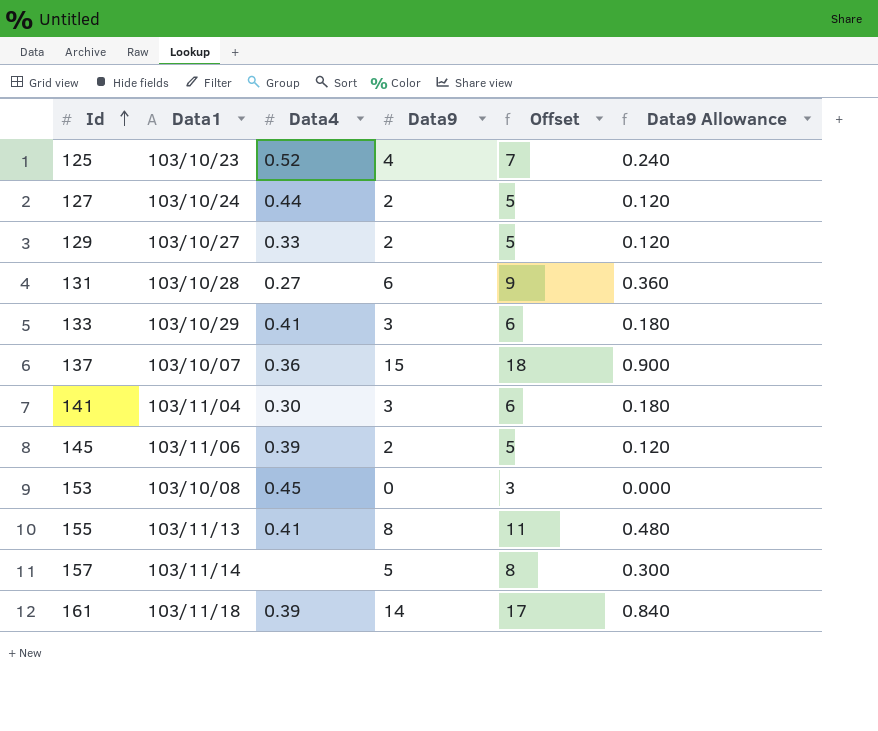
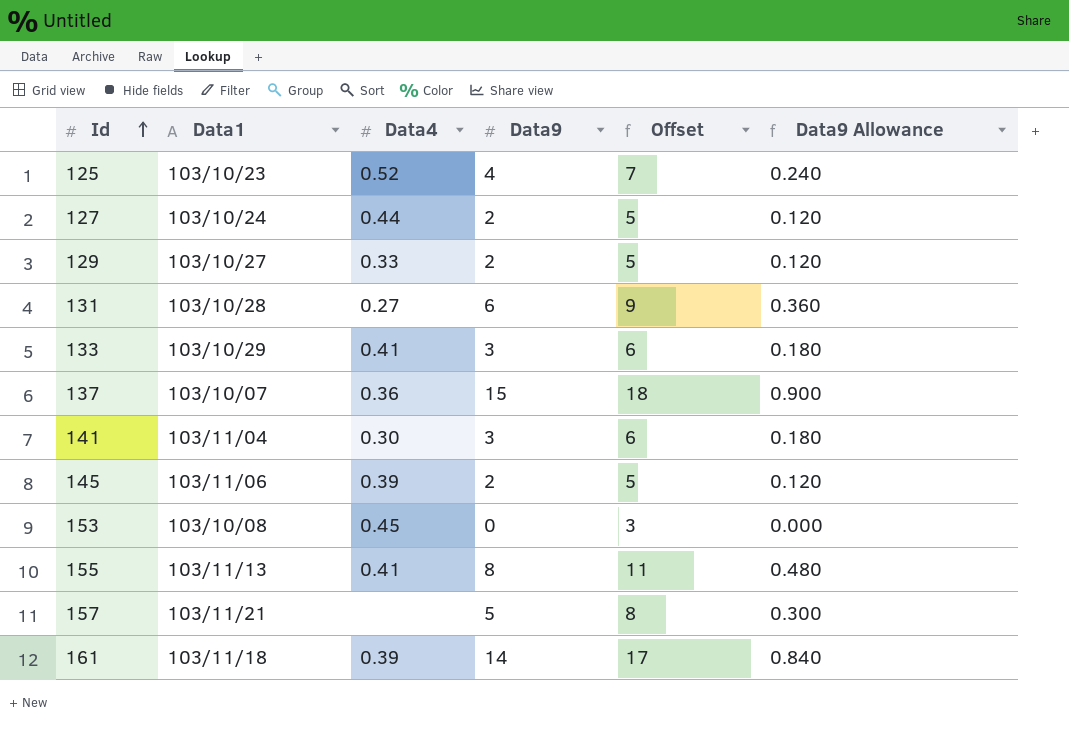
157 | Data1: 103/11/14 -> 103/11/21

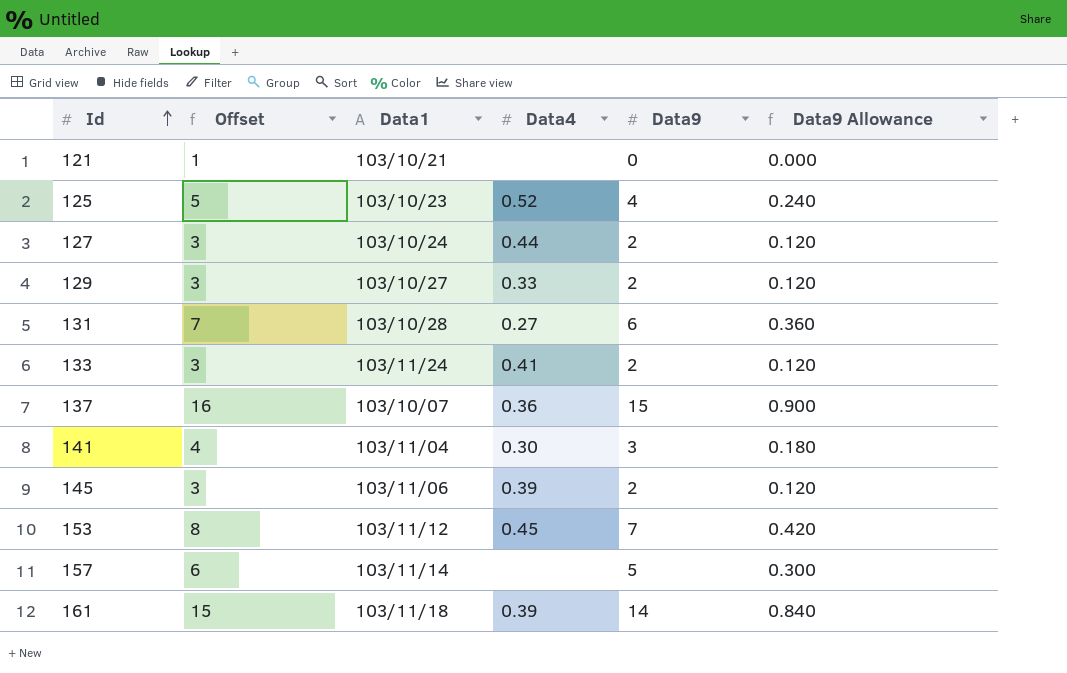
column Offset | formula: [Data9] + 3 -> [Data9] + 1
column Offset | position: 5 -> 2
row 155: 103/11/13 | 0.41 | 8 | 11 | 0.480 -> none
row 121: none -> 1 | 103/10/21 | none | 0 | 0.000
133 | Data1: 103/10/29 -> 103/11/24
133 | Data9: 3 -> 2
133 | Data9 Allowance: 0.180 -> 0.120
153 | Data1: 103/10/08 -> 103/11/12
153 | Data9: 0 -> 7
153 | Data9 Allowance: 0.000 -> 0.420
157 | Data1: 103/11/21 -> 103/11/14

